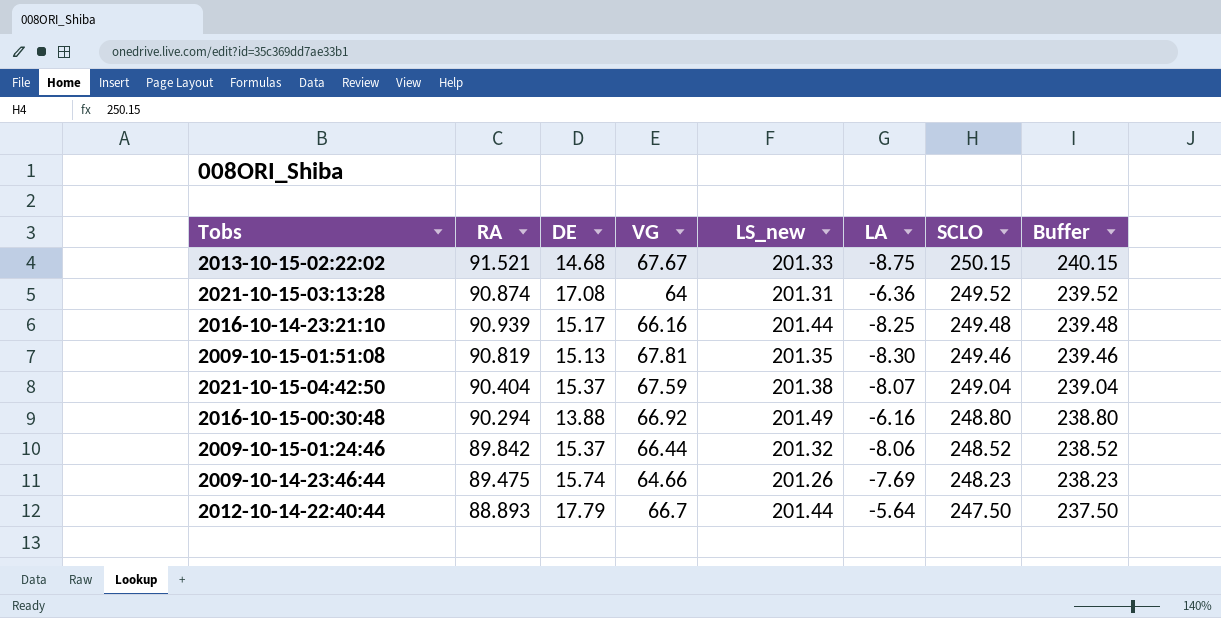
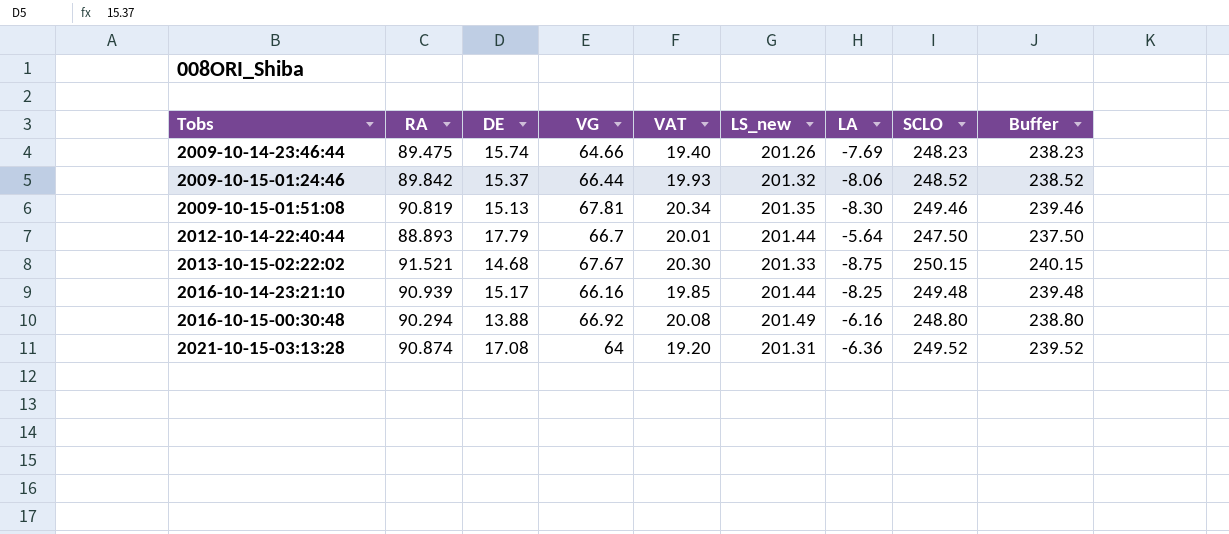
row order: SCLO descending -> Tobs ascending
column VAT | formula: none -> [VG] * 0.3
row 2021-10-15-04:42:50: 90.404 | 15.37 | 67.59 | 201.38 | -8.07 | 249.04 | 239.04 -> none

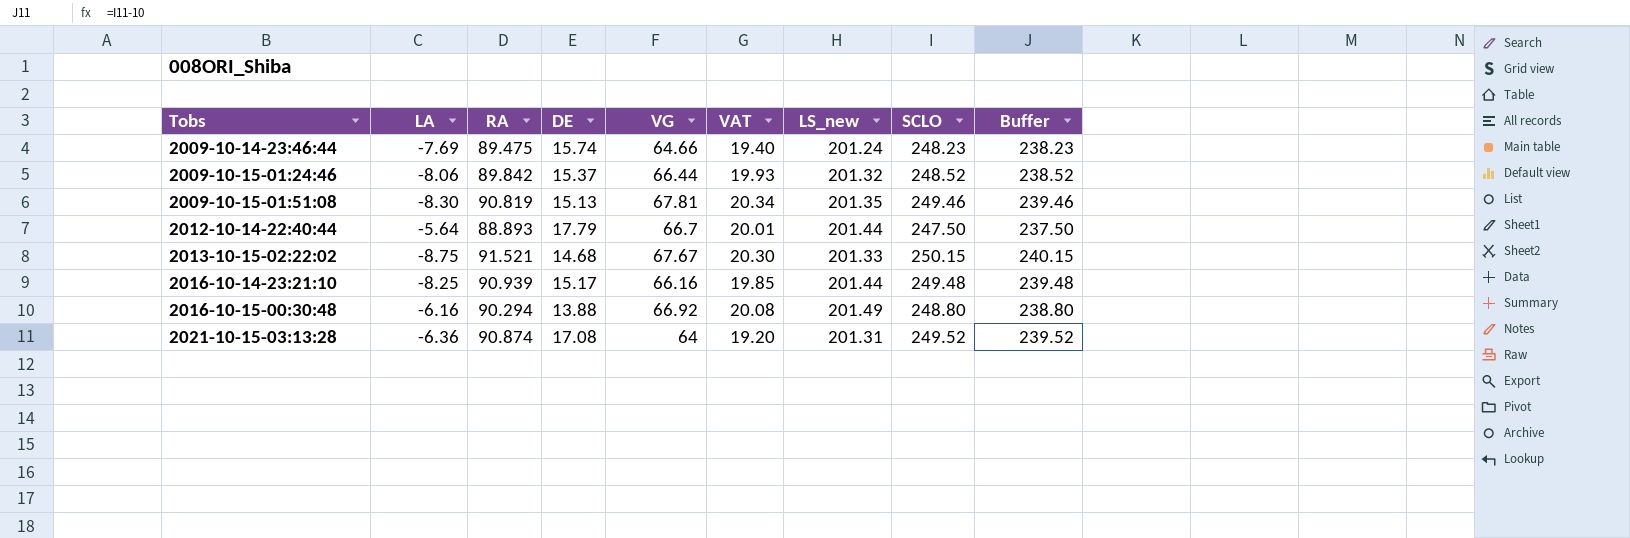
column LA | position: 7 -> 2
2009-10-14-23:46:44 | LS_new: 201.26 -> 201.24

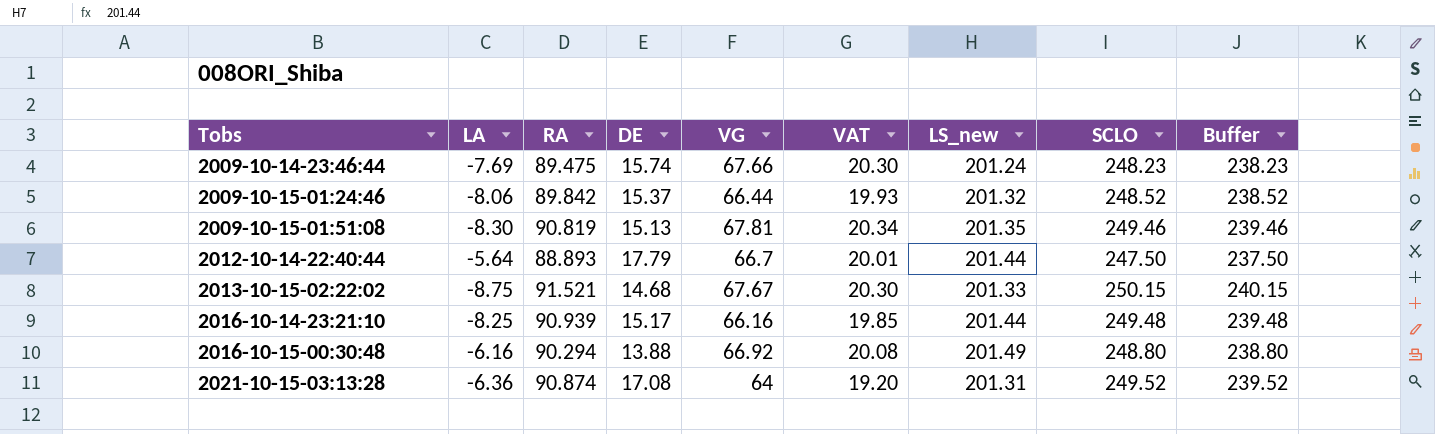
2009-10-14-23:46:44 | VG: 64.66 -> 67.66
2009-10-14-23:46:44 | VAT: 19.40 -> 20.30

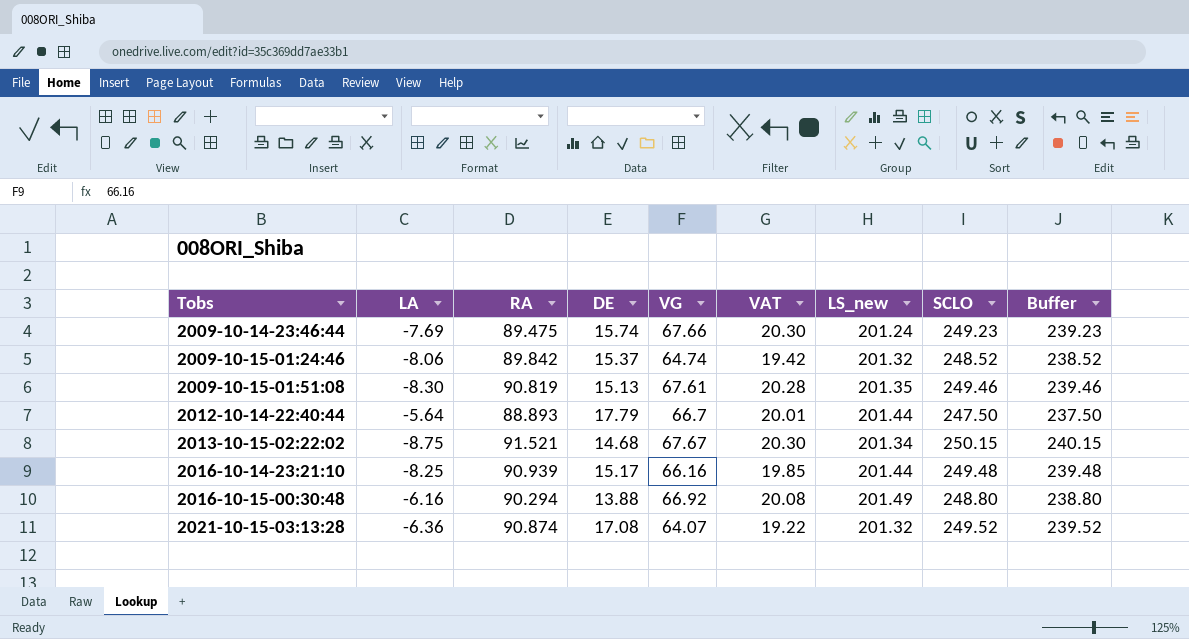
2009-10-14-23:46:44 | SCLO: 248.23 -> 249.23
2009-10-14-23:46:44 | Buffer: 238.23 -> 239.23
2009-10-15-01:24:46 | VG: 66.44 -> 64.74
2009-10-15-01:24:46 | VAT: 19.93 -> 19.42
2009-10-15-01:51:08 | VG: 67.81 -> 67.61
2009-10-15-01:51:08 | VAT: 20.34 -> 20.28
2013-10-15-02:22:02 | LS_new: 201.33 -> 201.34
2021-10-15-03:13:28 | VG: 64 -> 64.07
2021-10-15-03:13:28 | VAT: 19.20 -> 19.22
2021-10-15-03:13:28 | LS_new: 201.31 -> 201.32

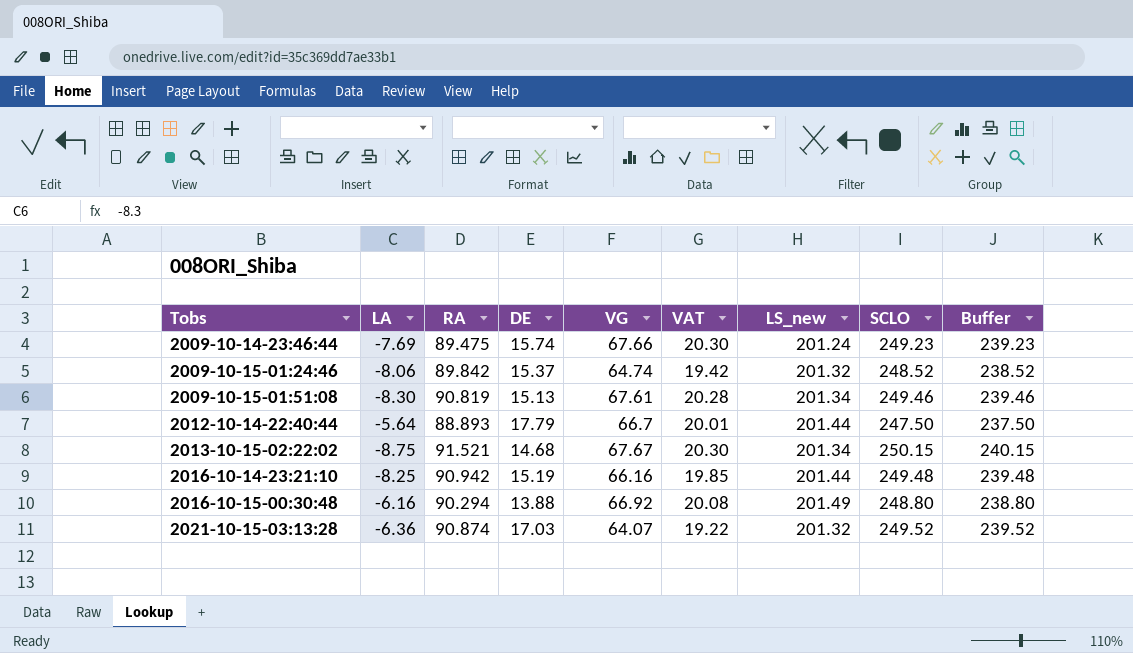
2009-10-15-01:51:08 | LS_new: 201.35 -> 201.34
2016-10-14-23:21:10 | RA: 90.939 -> 90.942
2016-10-14-23:21:10 | DE: 15.17 -> 15.19
2021-10-15-03:13:28 | DE: 17.08 -> 17.03

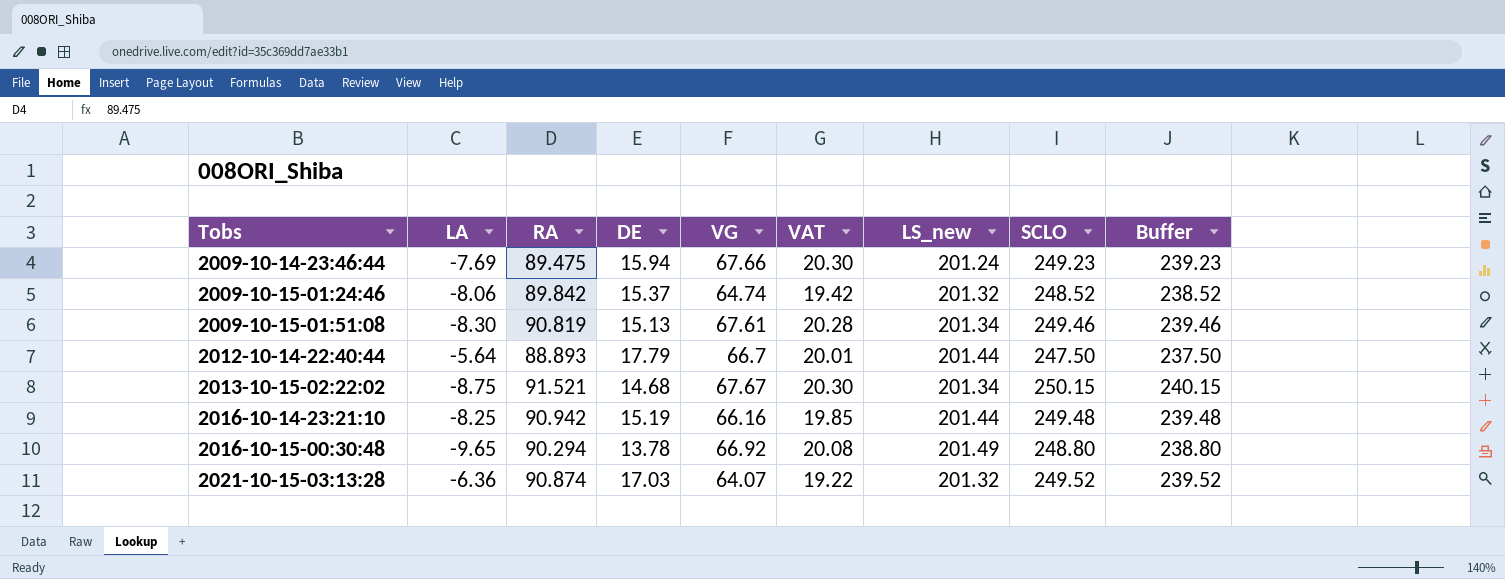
2009-10-14-23:46:44 | DE: 15.74 -> 15.94
2016-10-15-00:30:48 | LA: -6.16 -> -9.65
2016-10-15-00:30:48 | DE: 13.88 -> 13.78

